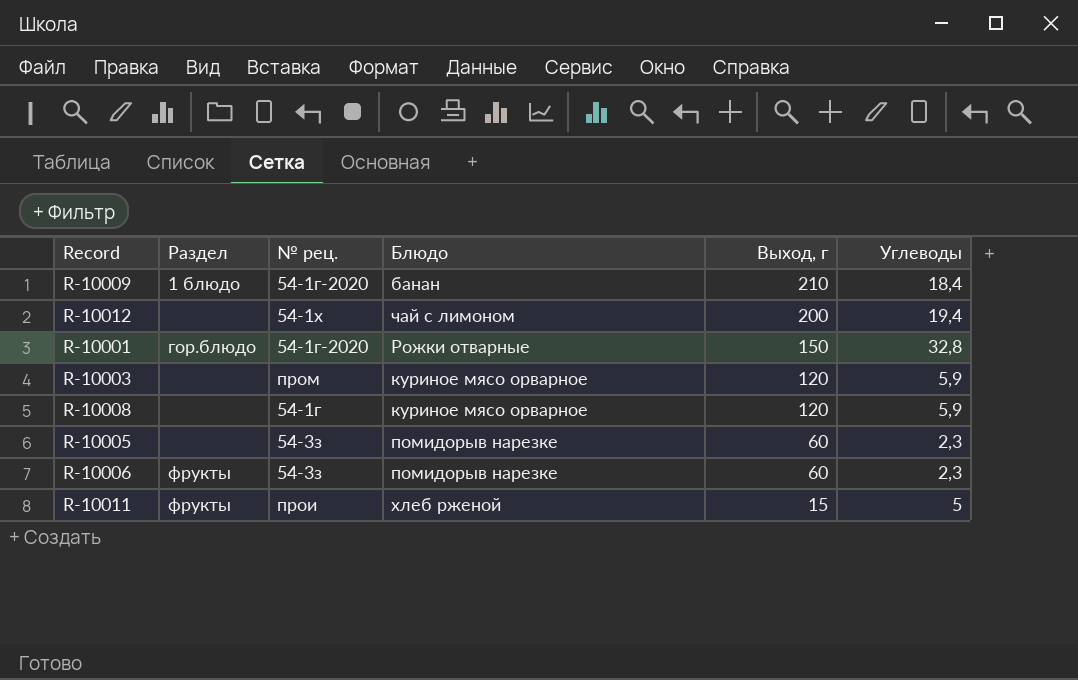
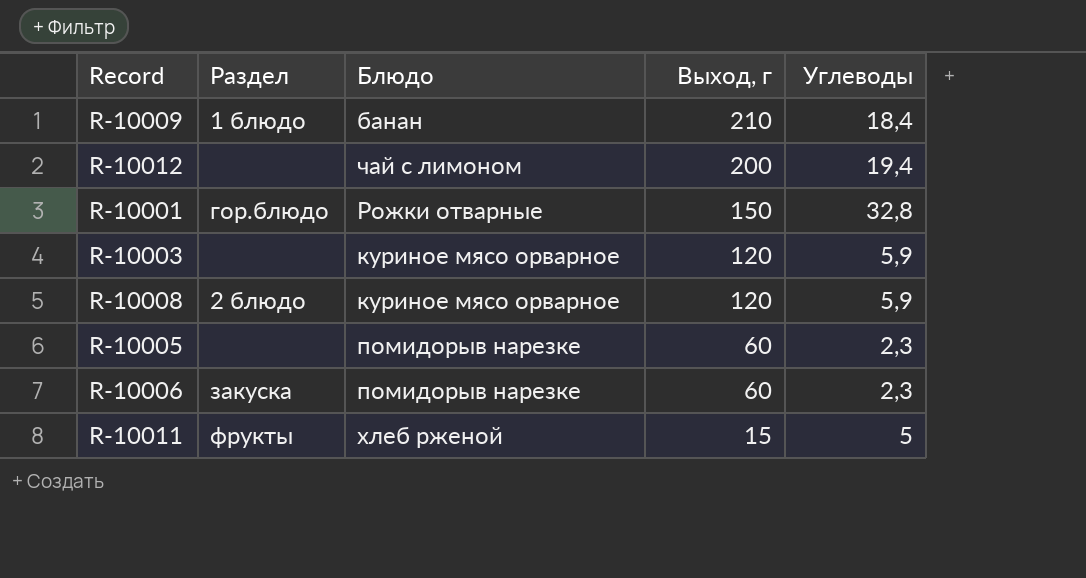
column № рец. | position: 3 -> none
R-10008 | Раздел: none -> 2 блюдо
R-10006 | Раздел: фрукты -> закуска

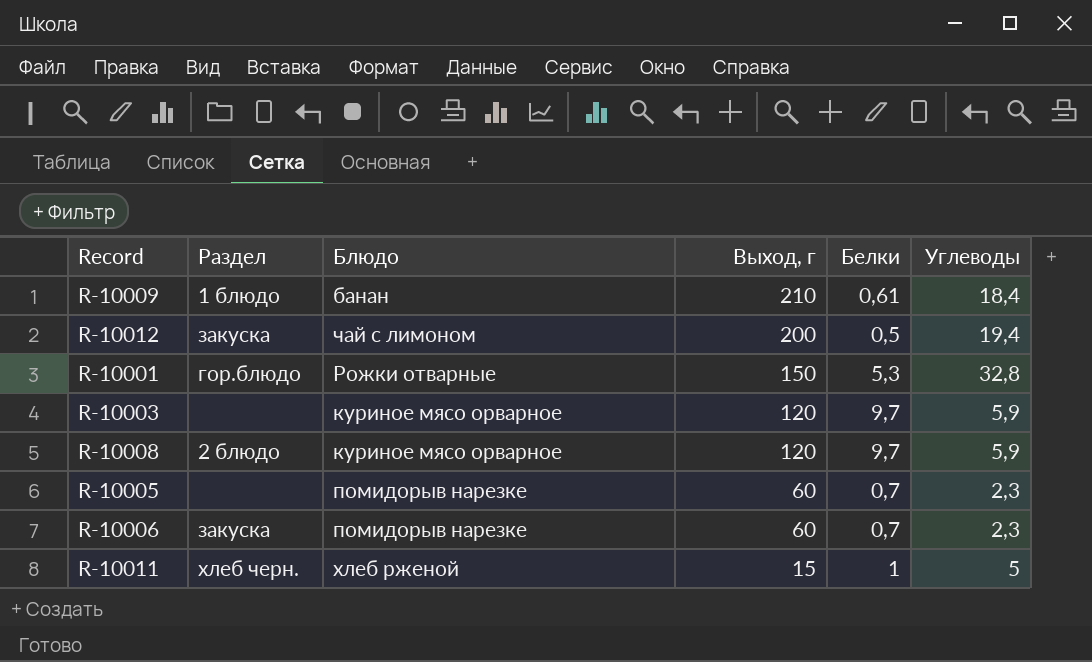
column Белки | position: none -> 5
R-10012 | Раздел: none -> закуска
R-10011 | Раздел: фрукты -> хлеб черн.

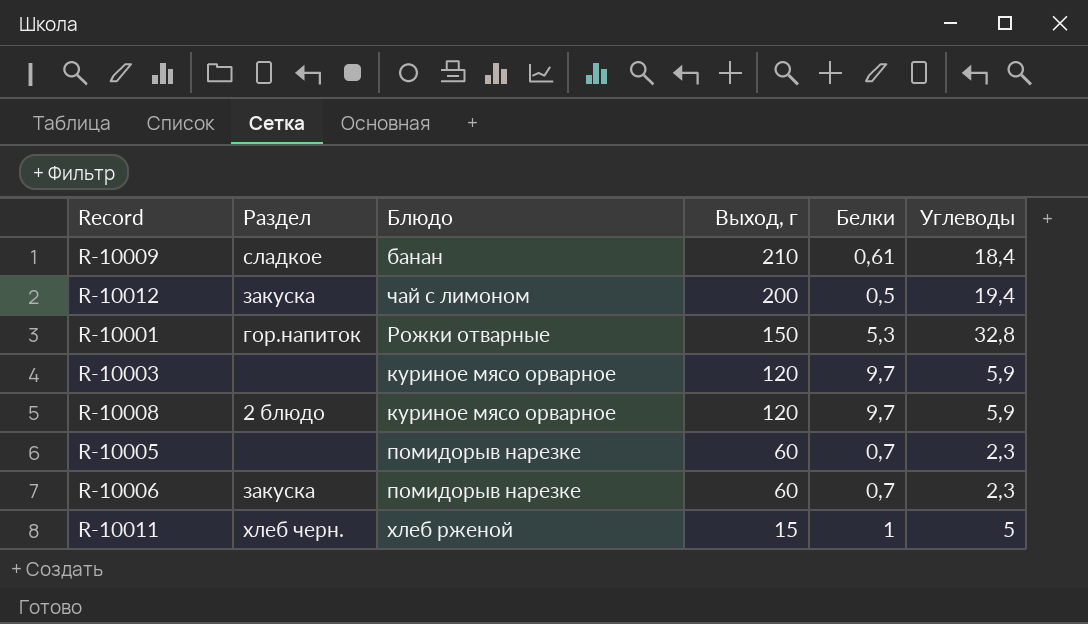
R-10009 | Раздел: 1 блюдо -> сладкое
R-10001 | Раздел: гор.блюдо -> гор.напиток

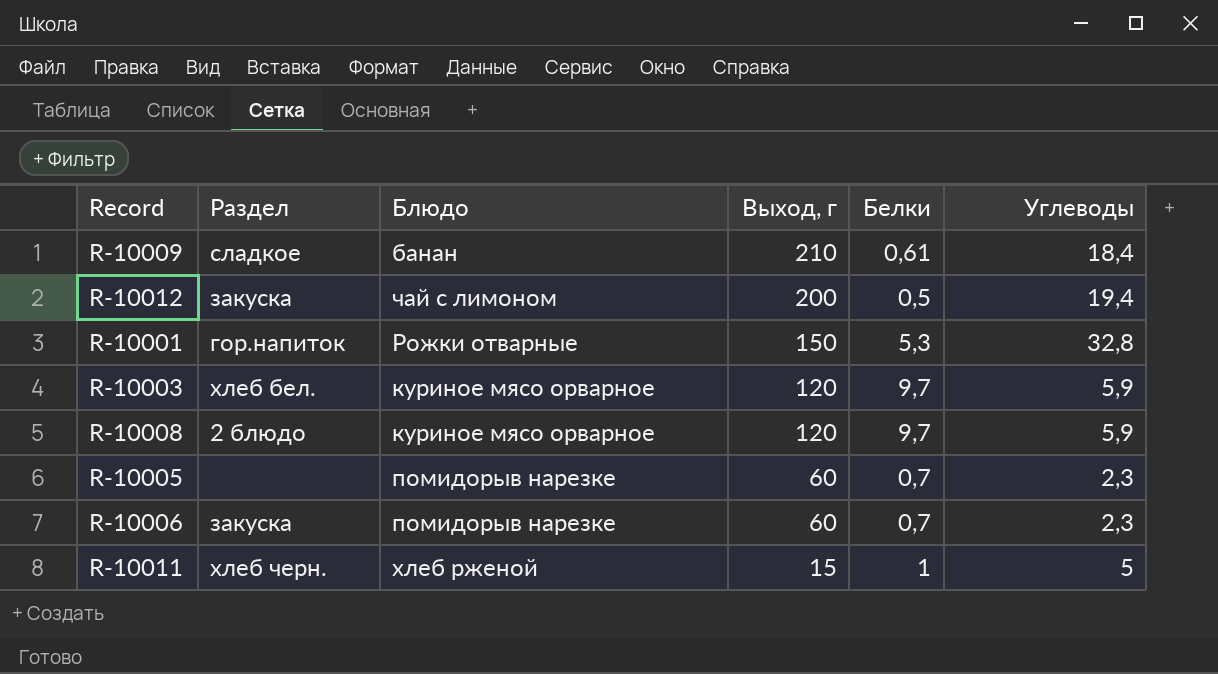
R-10003 | Раздел: none -> хлеб бел.

